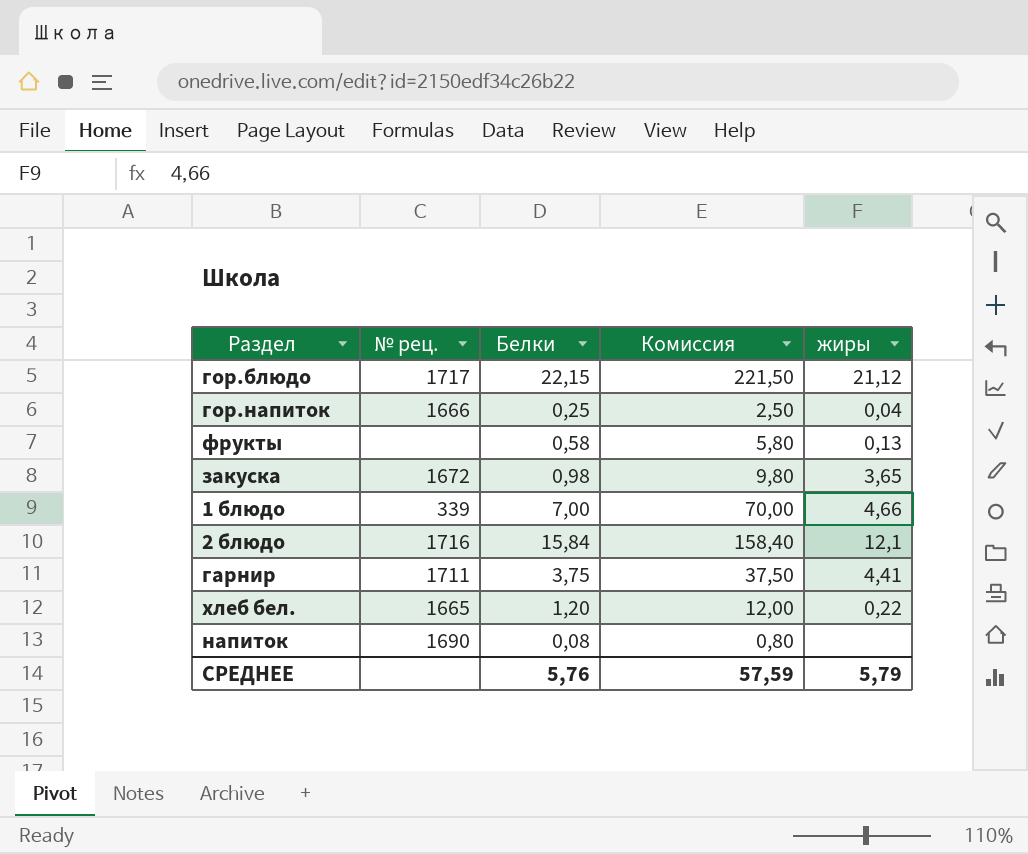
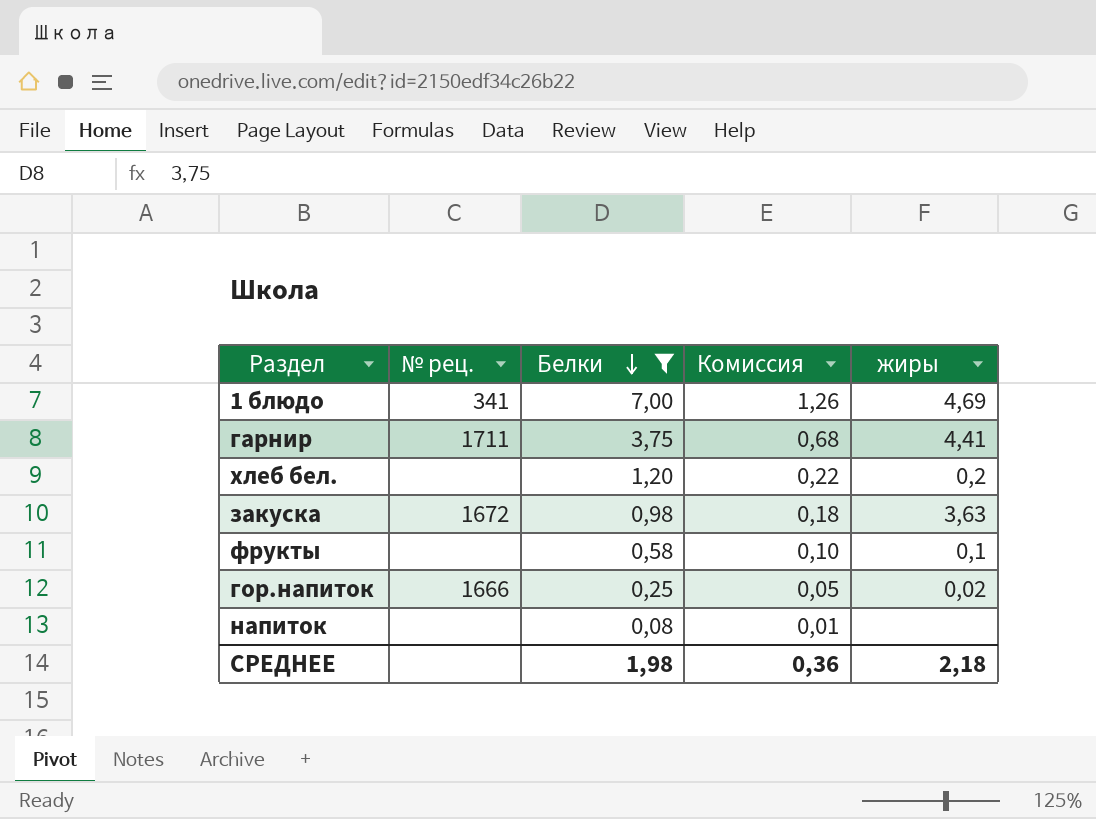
filter: none -> Белки <= 7,00
row order: none -> Белки descending
column Комиссия | formula: [Белки] * 10 -> [Белки] * 0,18
1 блюдо | № рец.: 339 -> 341
1 блюдо | жиры: 4,66 -> 4,69
хлеб бел. | № рец.: 1665 -> none
хлеб бел. | жиры: 0,22 -> 0,2
закуска | жиры: 3,65 -> 3,63
фрукты | жиры: 0,13 -> 0,1
гор.напиток | жиры: 0,04 -> 0,02
напиток | № рец.: 1690 -> none
СРЕДНЕЕ | Белки: 5,76 -> 1,98
СРЕДНЕЕ | Комиссия: 57,59 -> 0,36
СРЕДНЕЕ | жиры: 5,79 -> 2,18

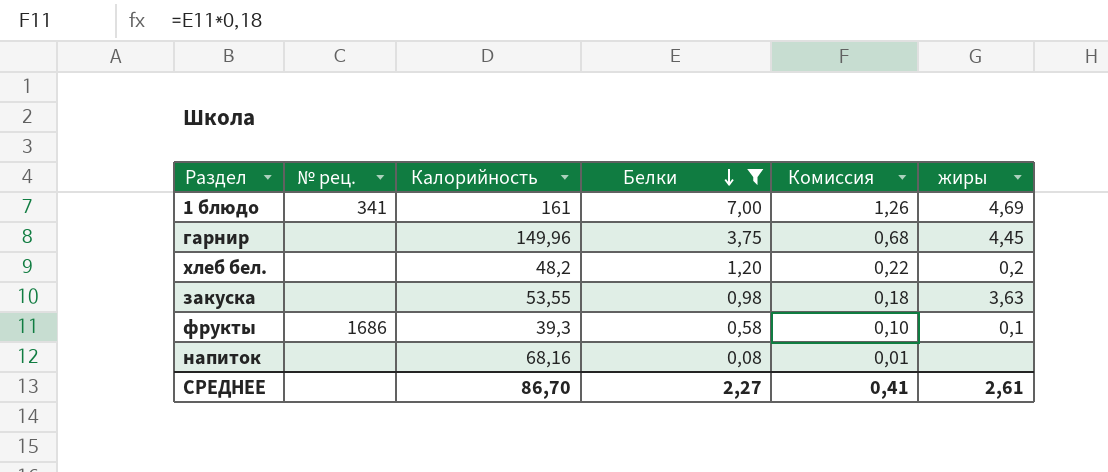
column Калорийность | position: none -> 3
row гор.напиток: 1666 | 0,25 | 0,05 | 0,02 -> none
гарнир | № рец.: 1711 -> none
гарнир | жиры: 4,41 -> 4,45
закуска | № рец.: 1672 -> none
фрукты | № рец.: none -> 1686
СРЕДНЕЕ | Белки: 1,98 -> 2,27
СРЕДНЕЕ | Комиссия: 0,36 -> 0,41
СРЕДНЕЕ | жиры: 2,18 -> 2,61

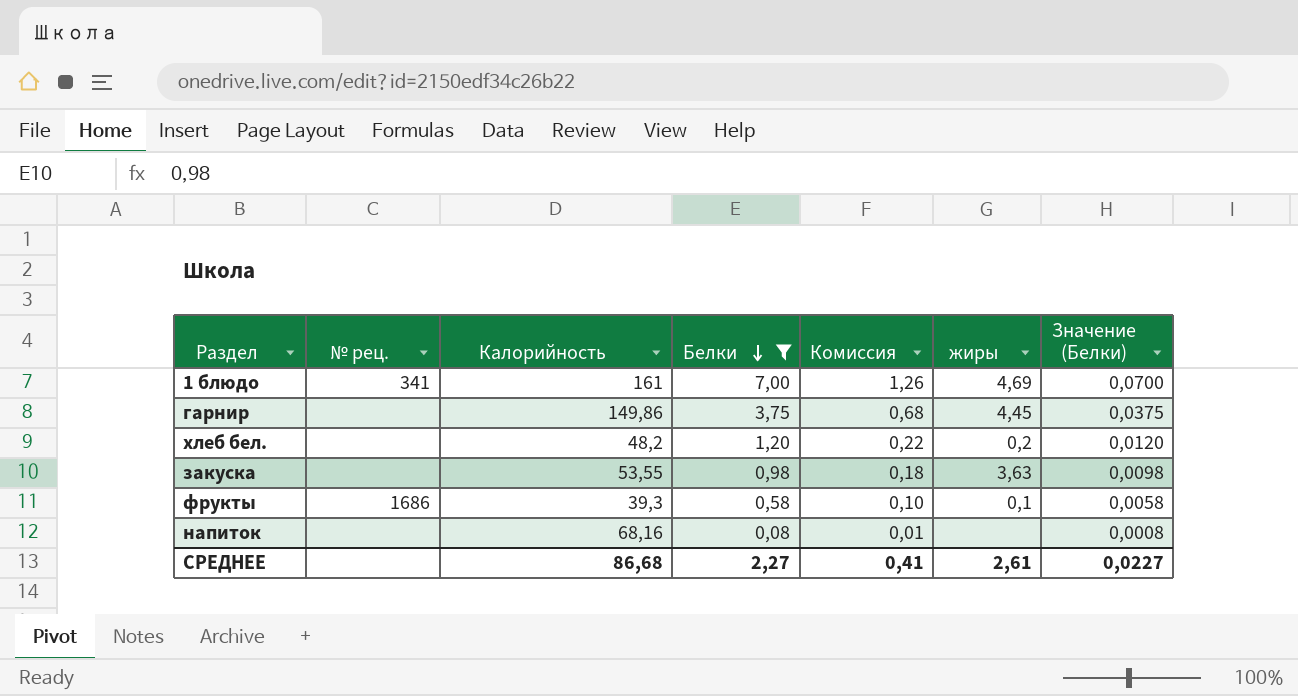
column Значение (Белки) | formula: none -> [Белки] * 0,01
гарнир | Калорийность: 149,96 -> 149,86
СРЕДНЕЕ | Калорийность: 86,70 -> 86,68

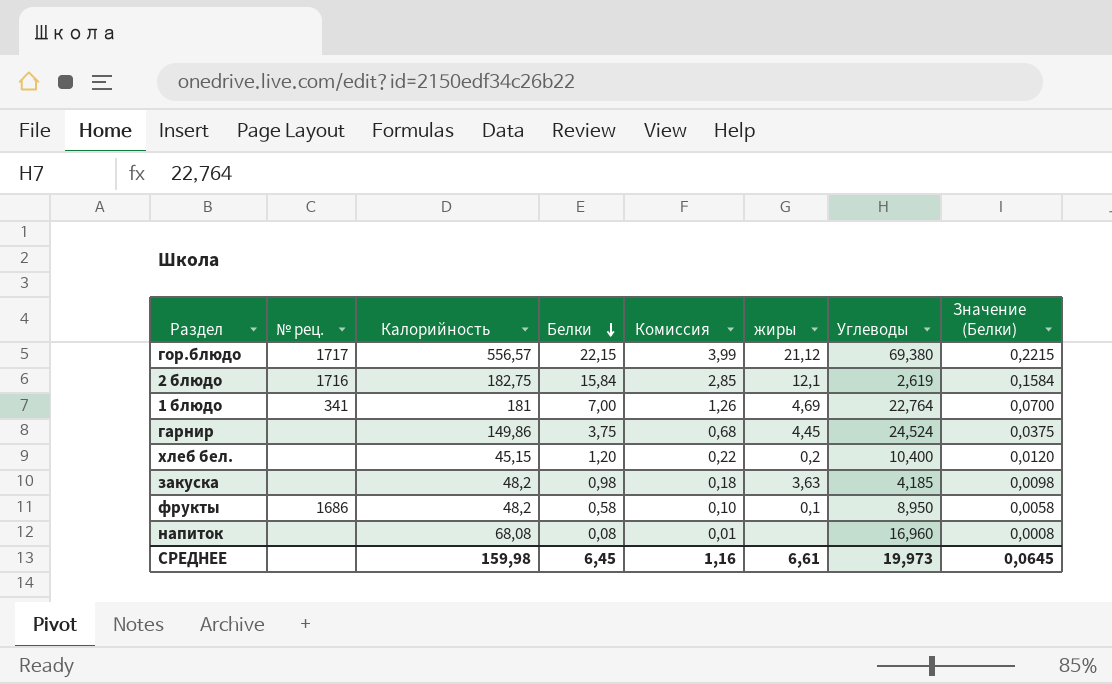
filter: Белки <= 7,00 -> none
column Углеводы | position: none -> 7
1 блюдо | Калорийность: 161 -> 181
хлеб бел. | Калорийность: 48,2 -> 45,15
закуска | Калорийность: 53,55 -> 48,2
фрукты | Калорийность: 39,3 -> 48,2
напиток | Калорийность: 68,16 -> 68,08
СРЕДНЕЕ | Калорийность: 86,68 -> 159,98
СРЕДНЕЕ | Белки: 2,27 -> 6,45
СРЕДНЕЕ | Комиссия: 0,41 -> 1,16
СРЕДНЕЕ | жиры: 2,61 -> 6,61
СРЕДНЕЕ | Значение (Белки): 0,0227 -> 0,0645

